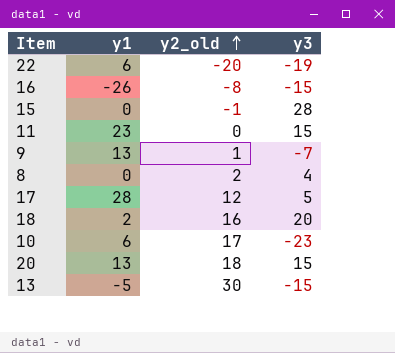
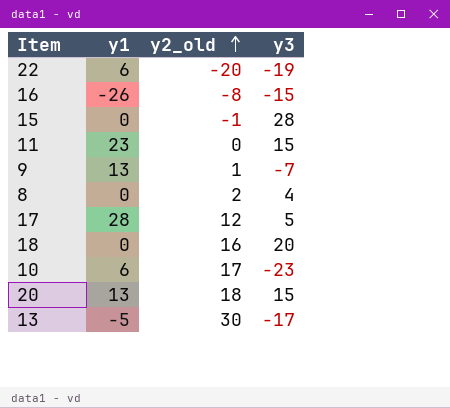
18 | y1: 2 -> 0
13 | y3: -15 -> -17

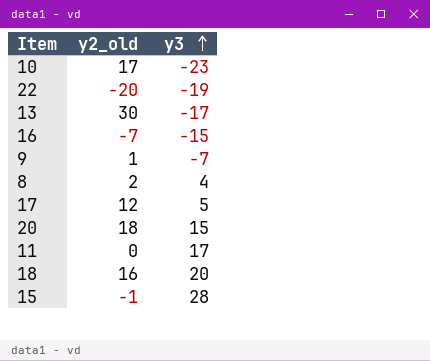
row order: y2_old ascending -> y3 ascending
column y1 | position: 2 -> none
16 | y2_old: -8 -> -7
11 | y3: 15 -> 17

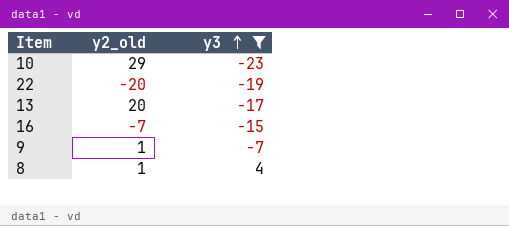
filter: none -> y3 <= 4
10 | y2_old: 17 -> 29
13 | y2_old: 30 -> 20
8 | y2_old: 2 -> 1

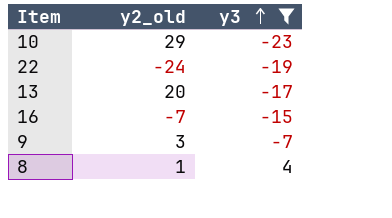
22 | y2_old: -20 -> -24
9 | y2_old: 1 -> 3

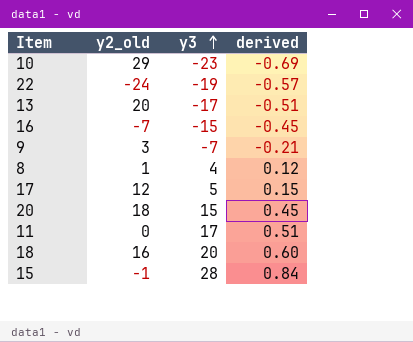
filter: y3 <= 4 -> none
column derived | formula: none -> [y3] * 0.03

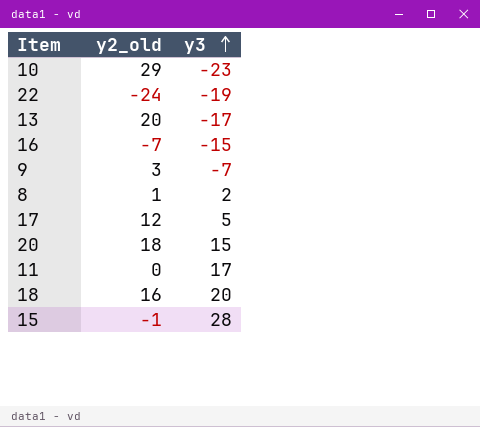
column derived | formula: [y3] * 0.03 -> none
8 | y3: 4 -> 2

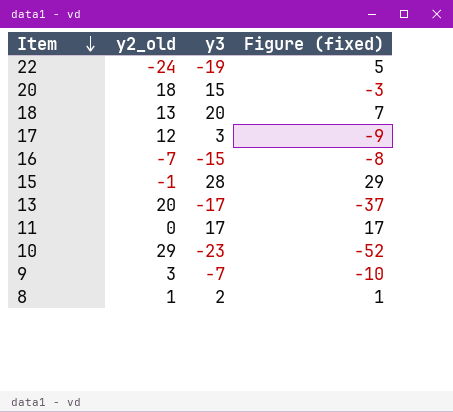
row order: y3 ascending -> Item descending
column Figure (fixed) | formula: none -> [y3] - [y2_old]
18 | y2_old: 16 -> 13
17 | y3: 5 -> 3

